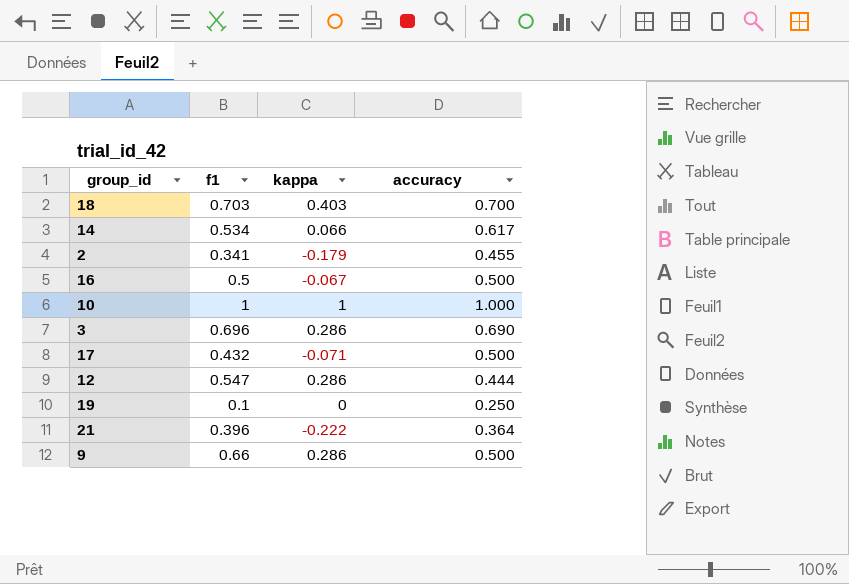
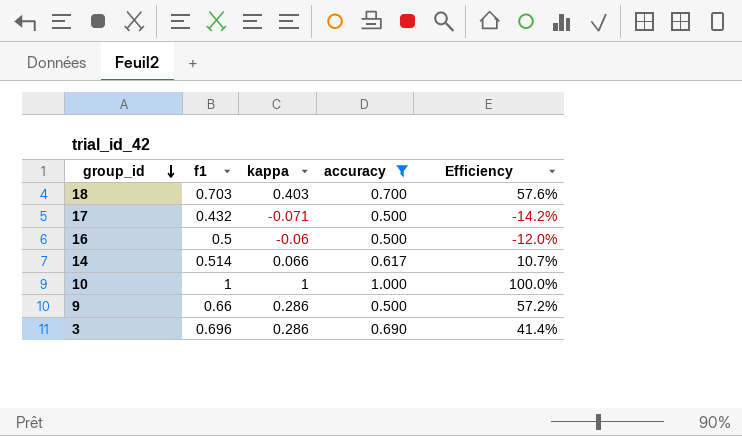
filter: none -> accuracy >= 0.500
row order: none -> group_id descending
column Efficiency | formula: none -> [kappa] / [accuracy]
16 | kappa: -0.067 -> -0.06
14 | f1: 0.534 -> 0.514

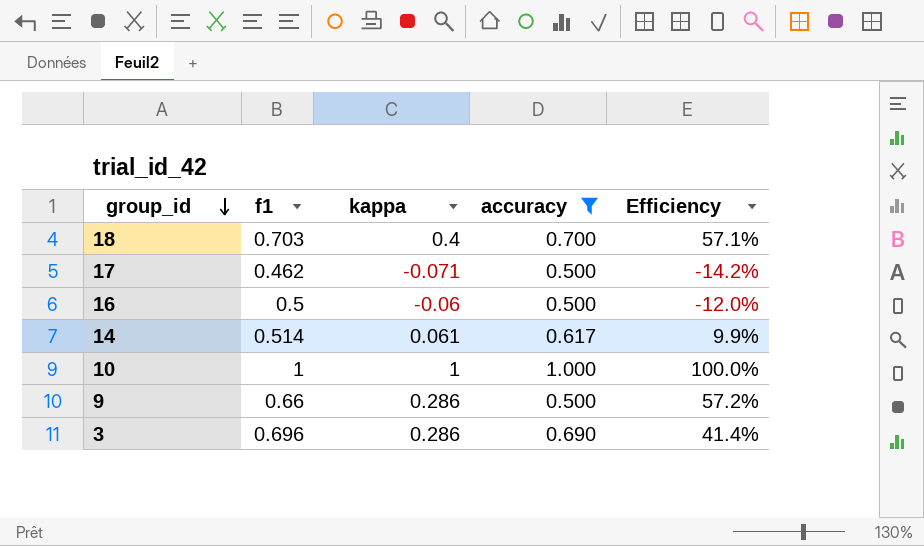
18 | kappa: 0.403 -> 0.4
18 | Efficiency: 57.6% -> 57.1%
17 | f1: 0.432 -> 0.462
14 | kappa: 0.066 -> 0.061
14 | Efficiency: 10.7% -> 9.9%

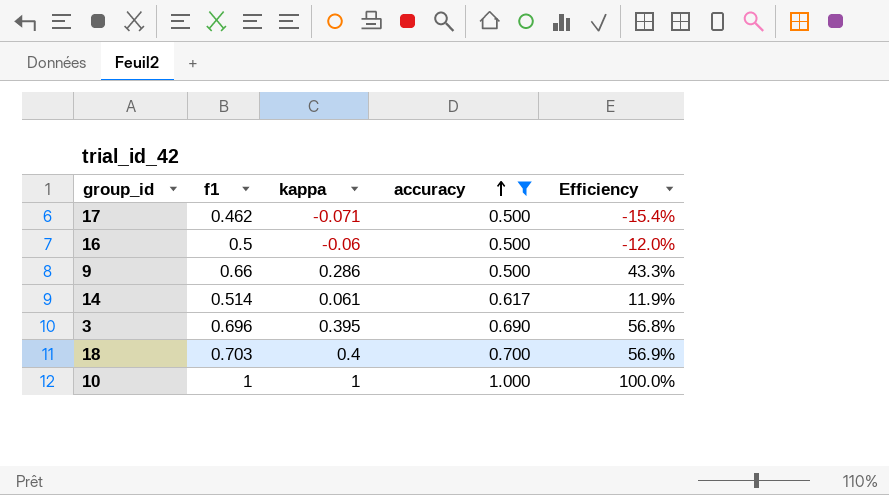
row order: group_id descending -> accuracy ascending
column Efficiency | formula: [kappa] / [accuracy] -> [kappa] / [f1]
3 | kappa: 0.286 -> 0.395

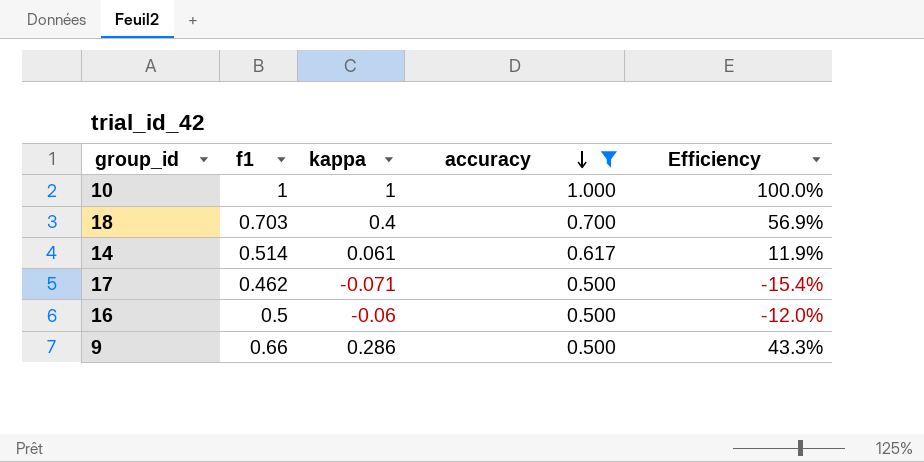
row order: accuracy ascending -> accuracy descending
row 3: 0.696 | 0.395 | 0.690 | 56.8% -> none

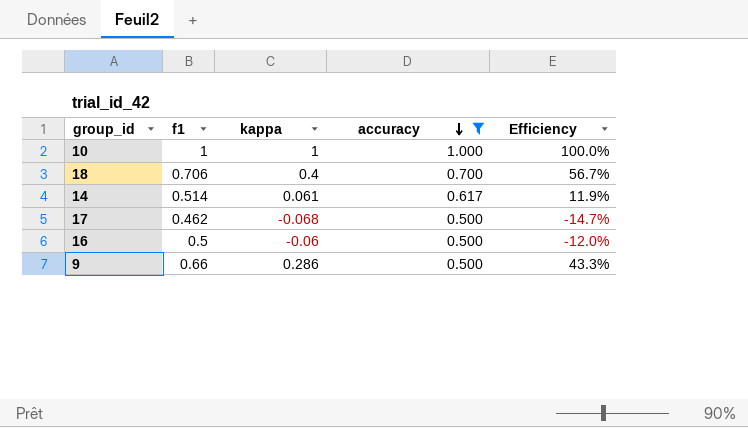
18 | f1: 0.703 -> 0.706
18 | Efficiency: 56.9% -> 56.7%
17 | kappa: -0.071 -> -0.068
17 | Efficiency: -15.4% -> -14.7%

